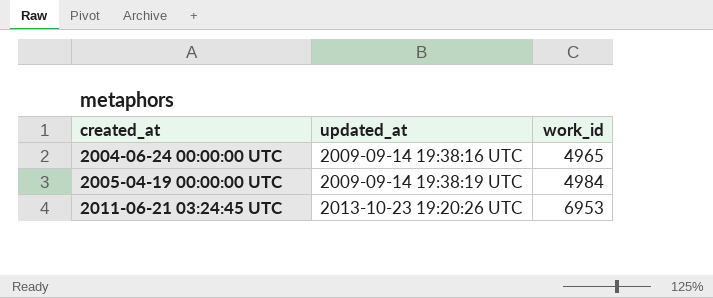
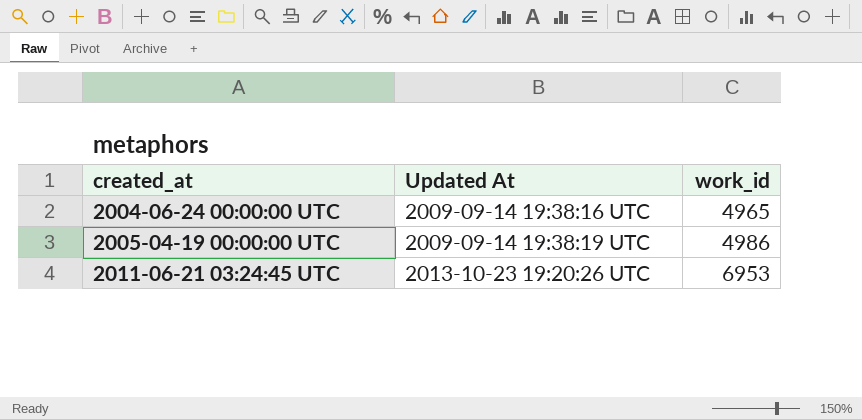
column name: updated_at -> Updated At
2005-04-19 00:00:00 UTC | work_id: 4984 -> 4986

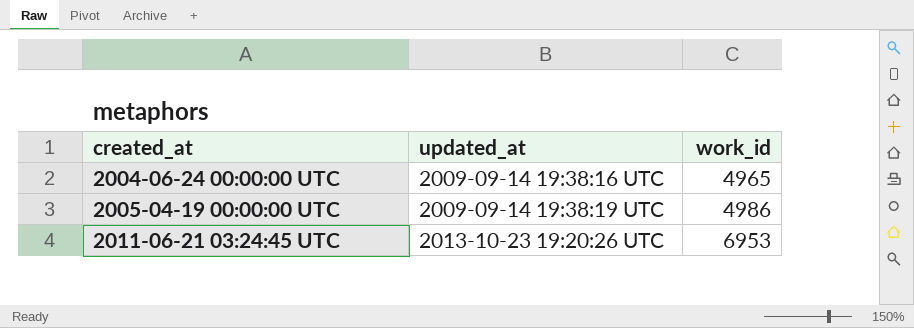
column name: Updated At -> updated_at

